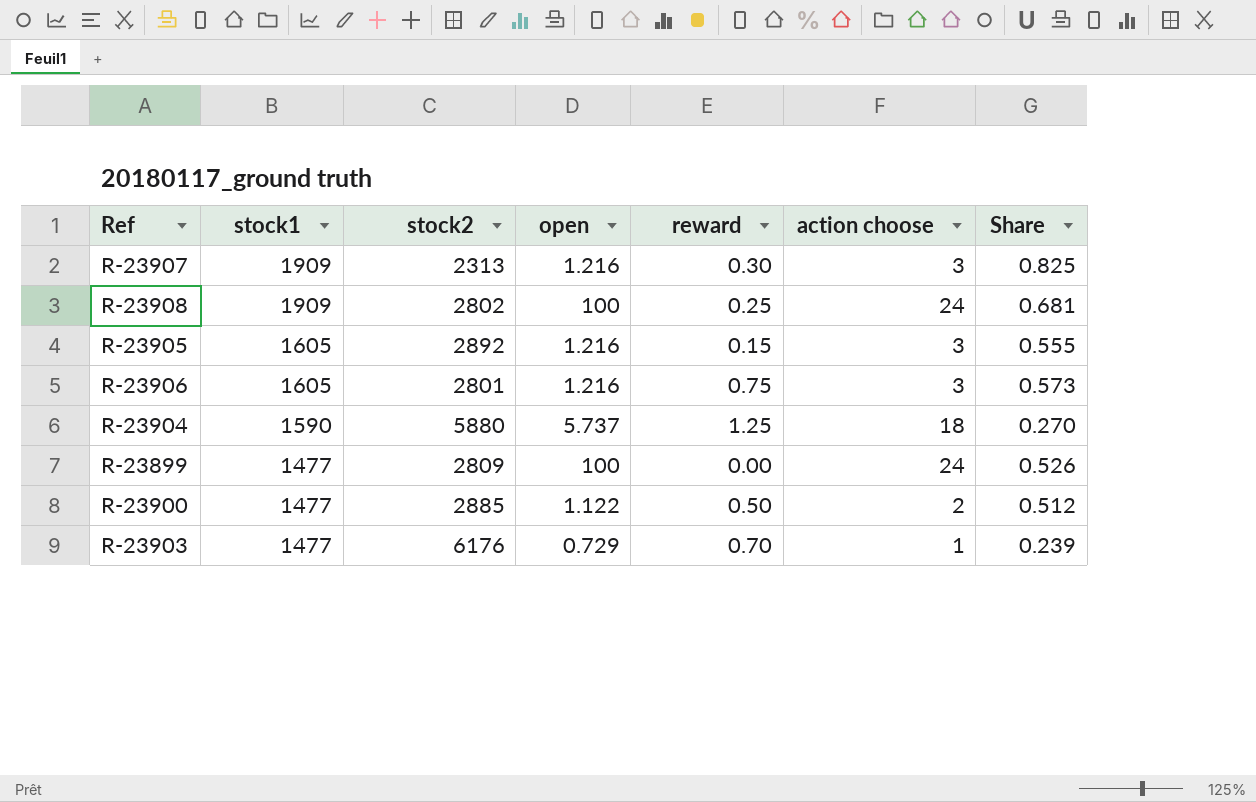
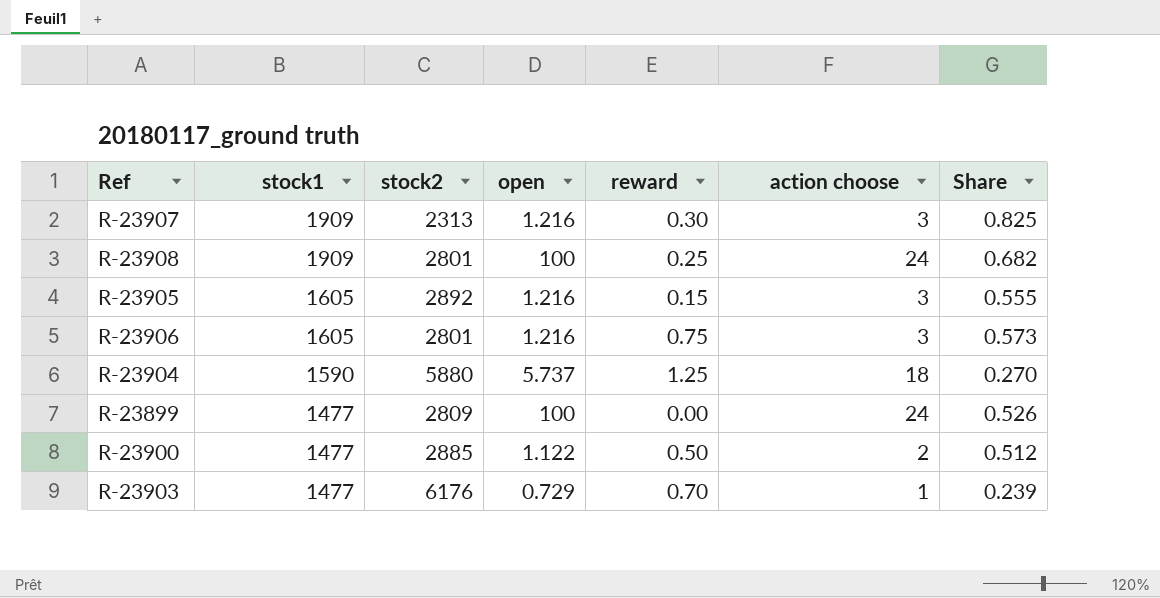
R-23908 | stock2: 2802 -> 2801
R-23908 | Share: 0.681 -> 0.682

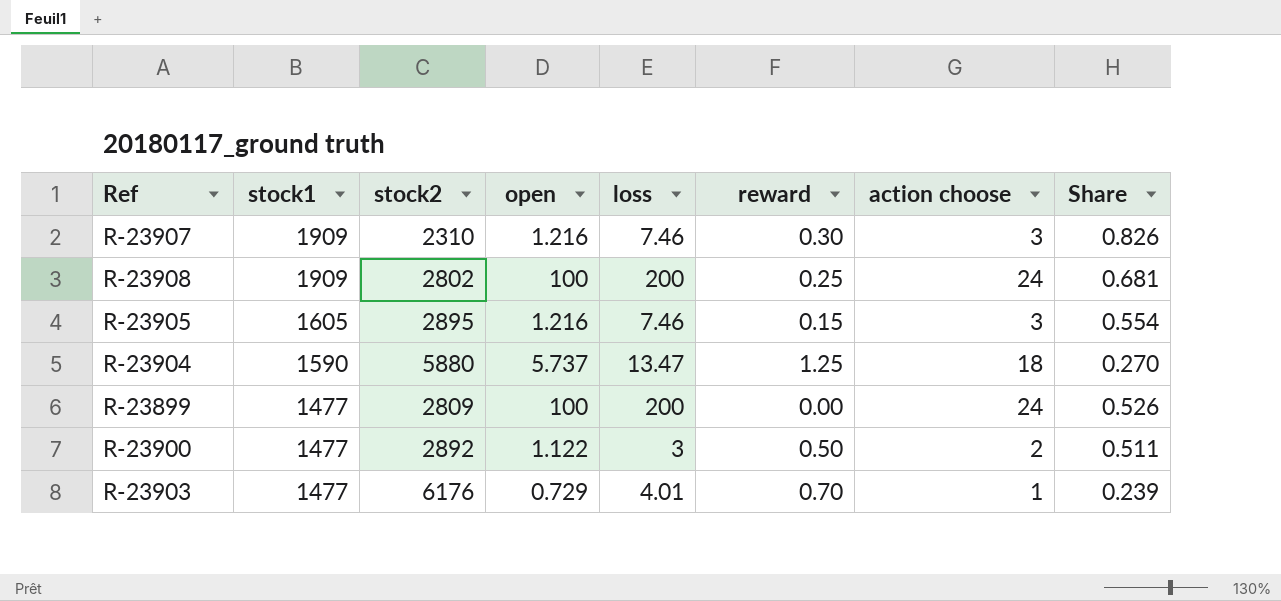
column loss | position: none -> 5
row R-23906: 1605 | 2801 | 1.216 | 0.75 | 3 | 0.573 -> none
R-23907 | stock2: 2313 -> 2310
R-23907 | Share: 0.825 -> 0.826
R-23908 | stock2: 2801 -> 2802
R-23908 | Share: 0.682 -> 0.681
R-23905 | stock2: 2892 -> 2895
R-23905 | Share: 0.555 -> 0.554
R-23900 | stock2: 2885 -> 2892
R-23900 | Share: 0.512 -> 0.511

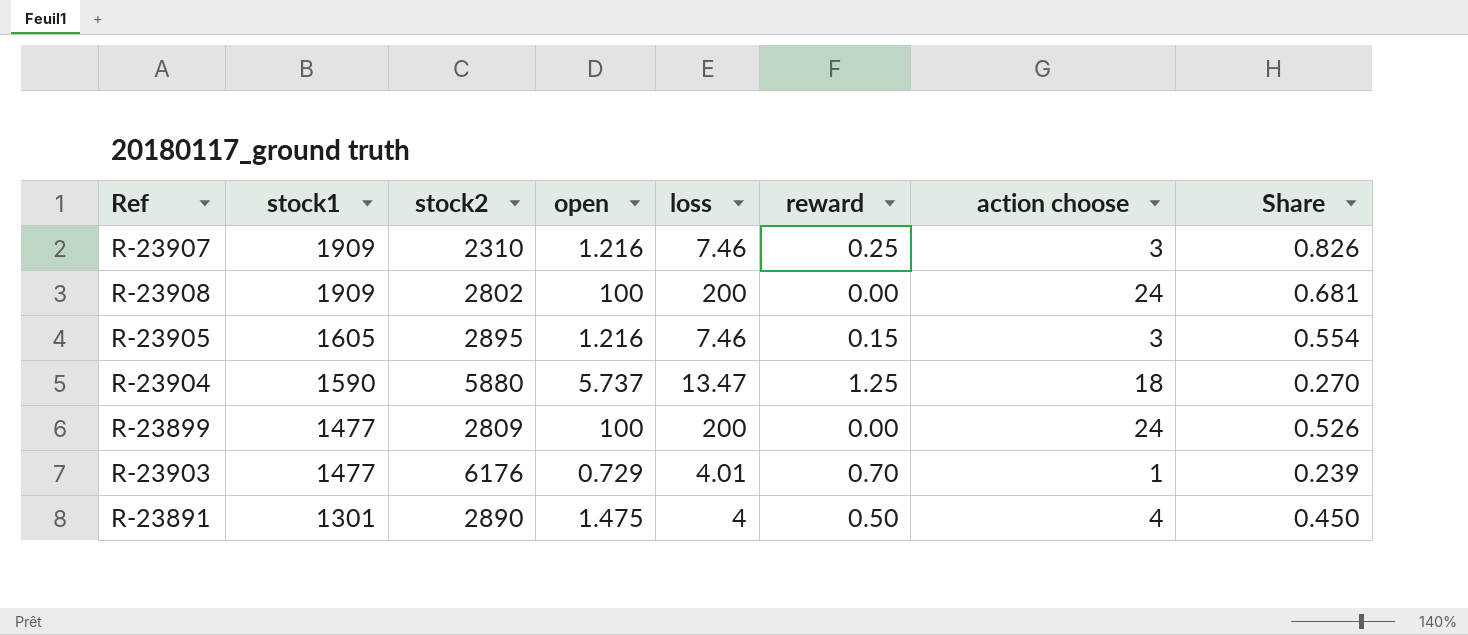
row R-23900: 1477 | 2892 | 1.122 | 3 | 0.50 | 2 | 0.511 -> none
R-23907 | reward: 0.30 -> 0.25
R-23908 | reward: 0.25 -> 0.00
row R-23891: none -> 1301 | 2890 | 1.475 | 4 | 0.50 | 4 | 0.450

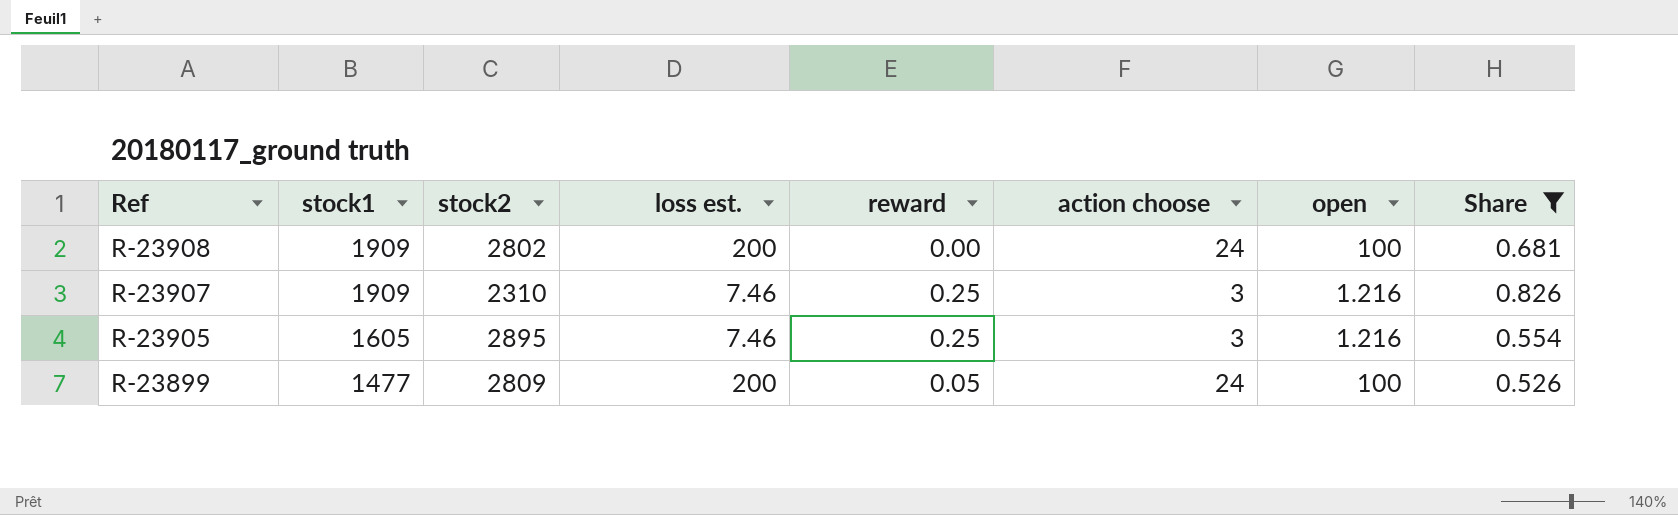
filter: none -> Share >= 0.526
row order: stock1 descending -> Ref descending
column name: loss -> loss est.
column open | position: 4 -> 7
R-23905 | reward: 0.15 -> 0.25
R-23899 | reward: 0.00 -> 0.05

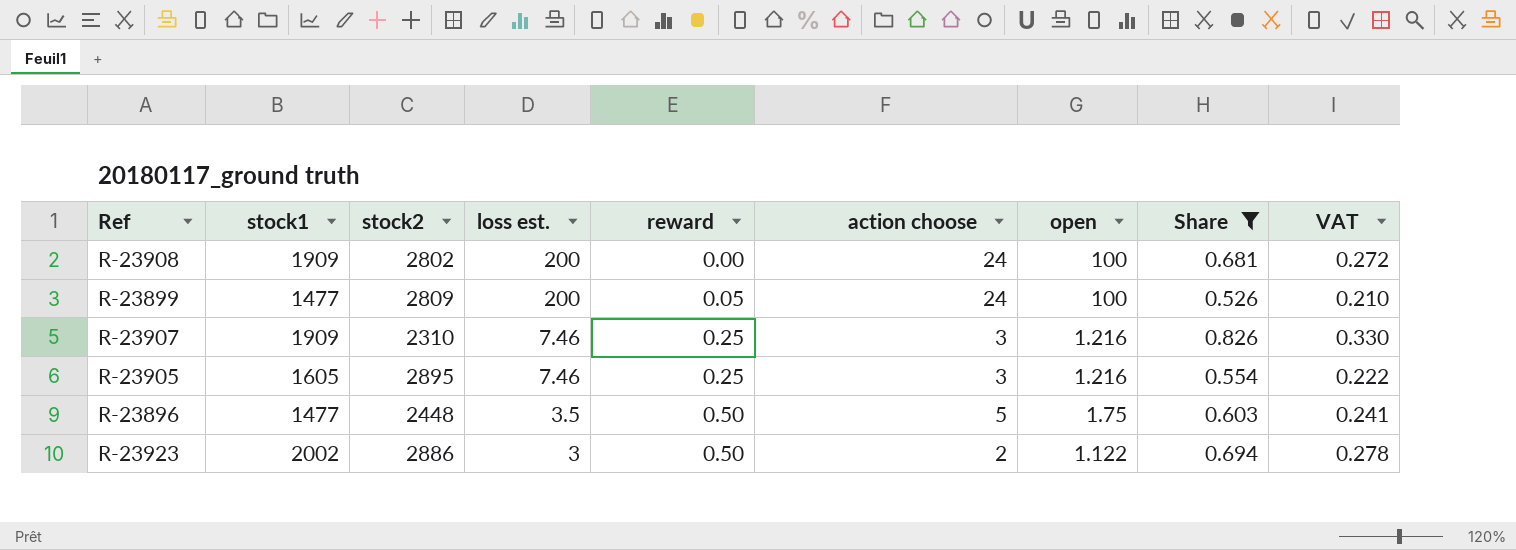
row order: Ref descending -> loss est. descending
column VAT | formula: none -> [Share] * 0.4
row R-23896: none -> 1477 | 2448 | 3.5 | 0.50 | 5 | 1.75 | 0.603 | 0.241
row R-23923: none -> 2002 | 2886 | 3 | 0.50 | 2 | 1.122 | 0.694 | 0.278

